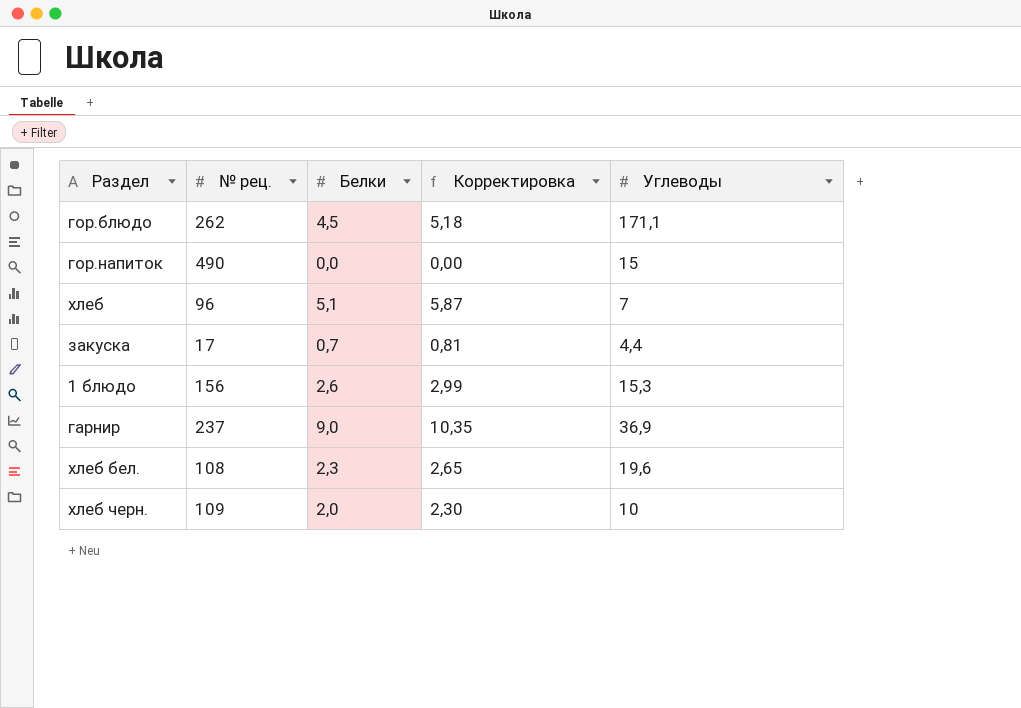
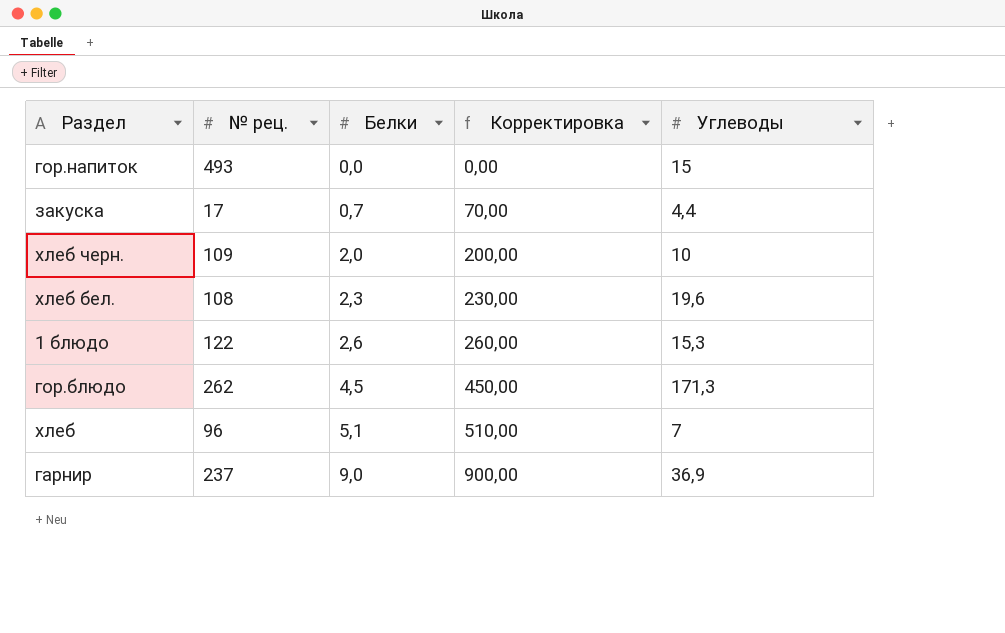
row order: none -> Белки ascending
column Корректировка | formula: [Белки] * 1,15 -> [Белки] * 100
гор.напиток | № рец.: 490 -> 493
1 блюдо | № рец.: 156 -> 122
гор.блюдо | Углеводы: 171,1 -> 171,3

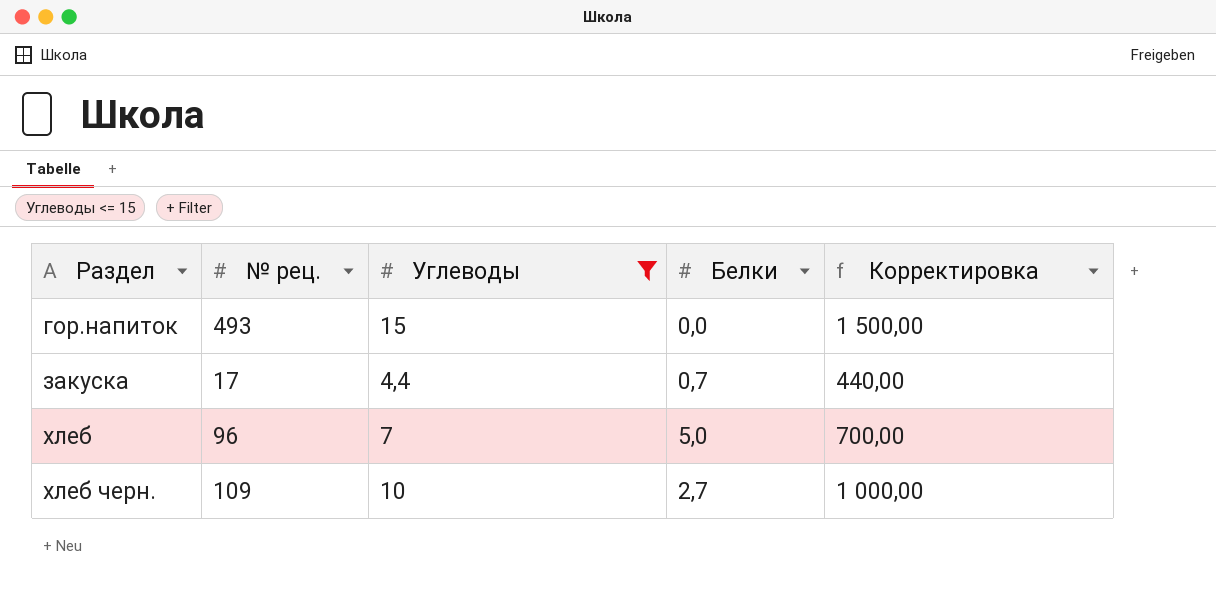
filter: none -> Углеводы <= 15
row order: Белки ascending -> Раздел ascending
column Углеводы | position: 5 -> 3
column Корректировка | formula: [Белки] * 100 -> [Углеводы] * 100
хлеб | Белки: 5,1 -> 5,0
хлеб черн. | Белки: 2,0 -> 2,7

